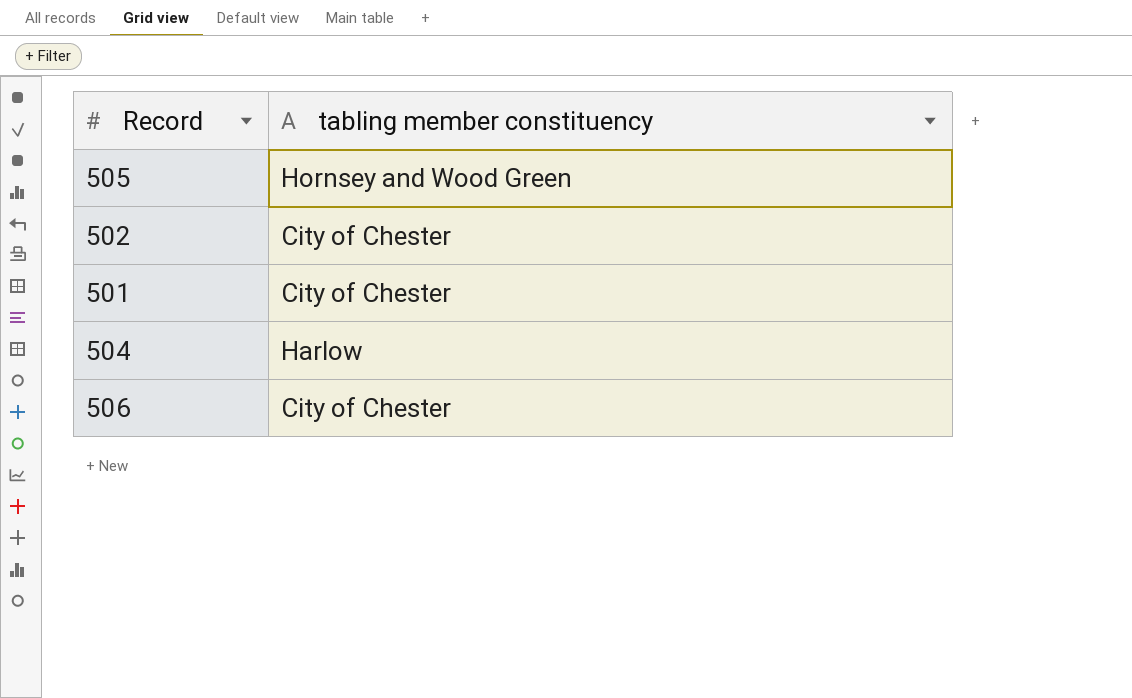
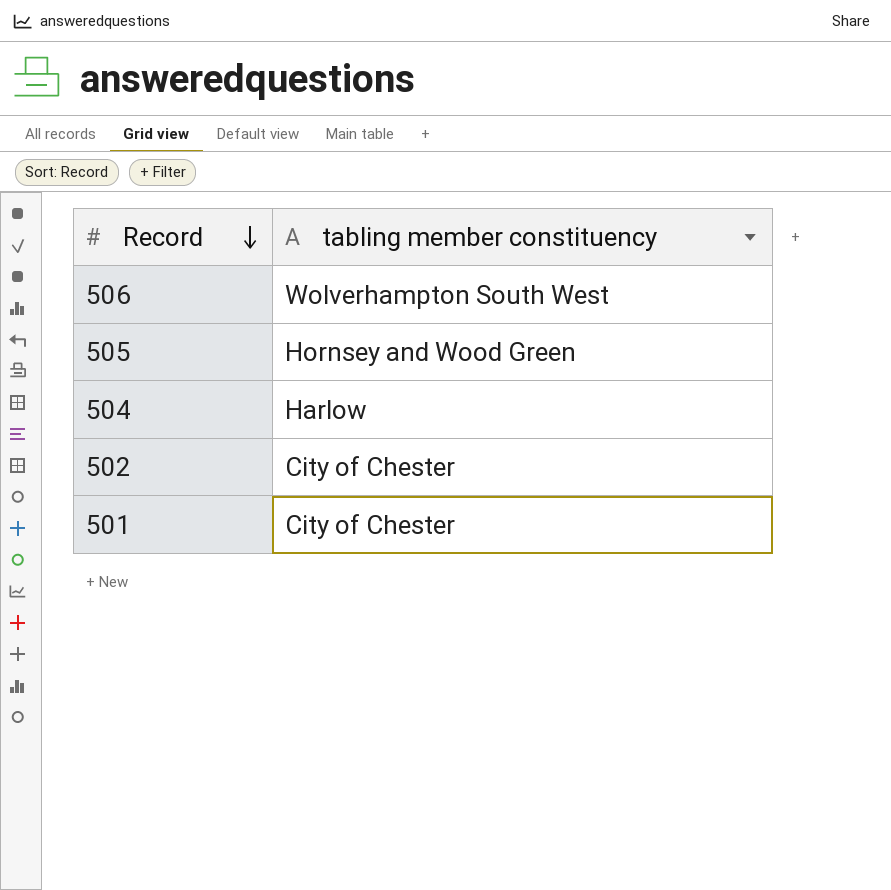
row order: none -> Record descending
506 | tabling member constituency: City of Chester -> Wolverhampton South West

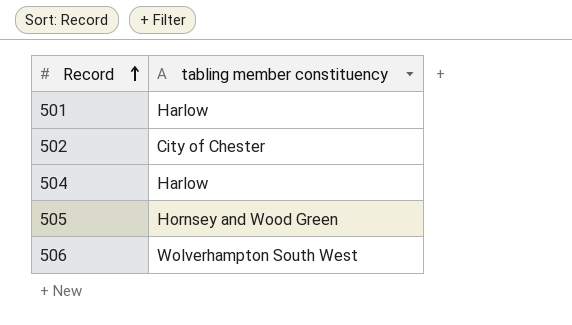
row order: Record descending -> Record ascending
501 | tabling member constituency: City of Chester -> Harlow

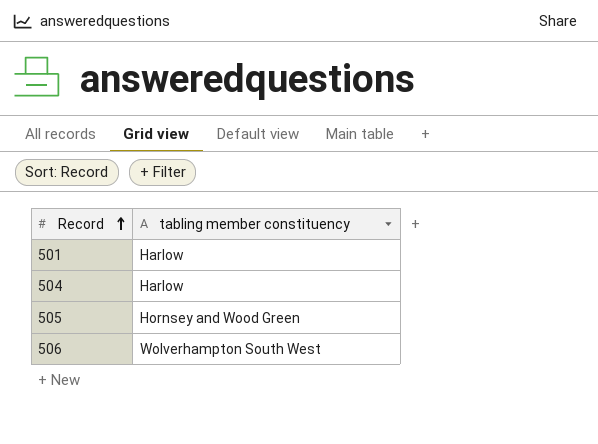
row 502: City of Chester -> none

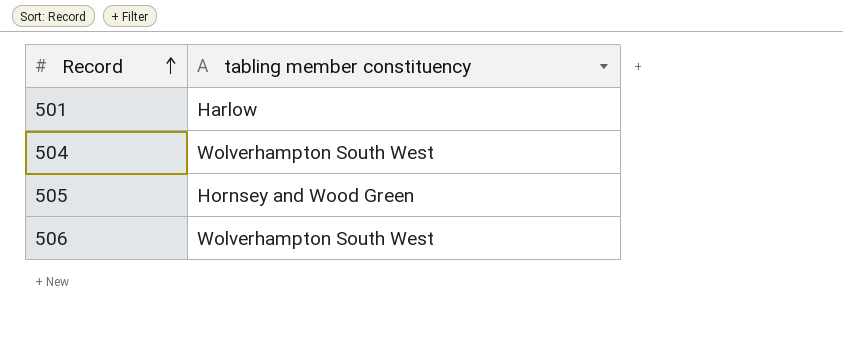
504 | tabling member constituency: Harlow -> Wolverhampton South West

